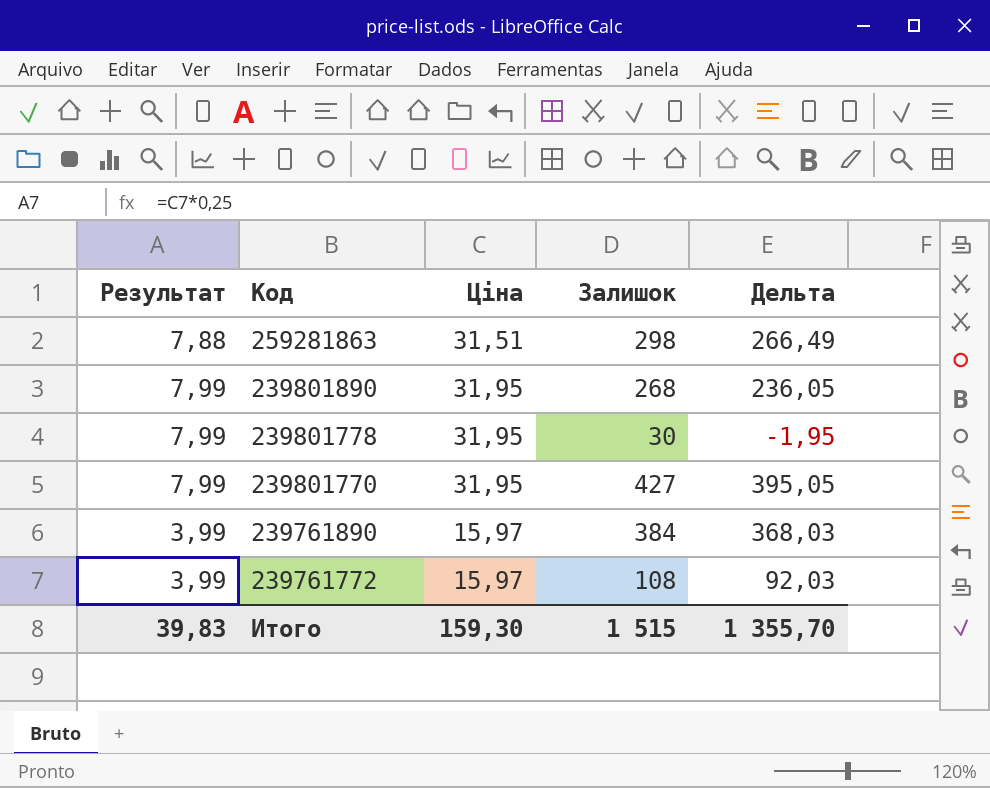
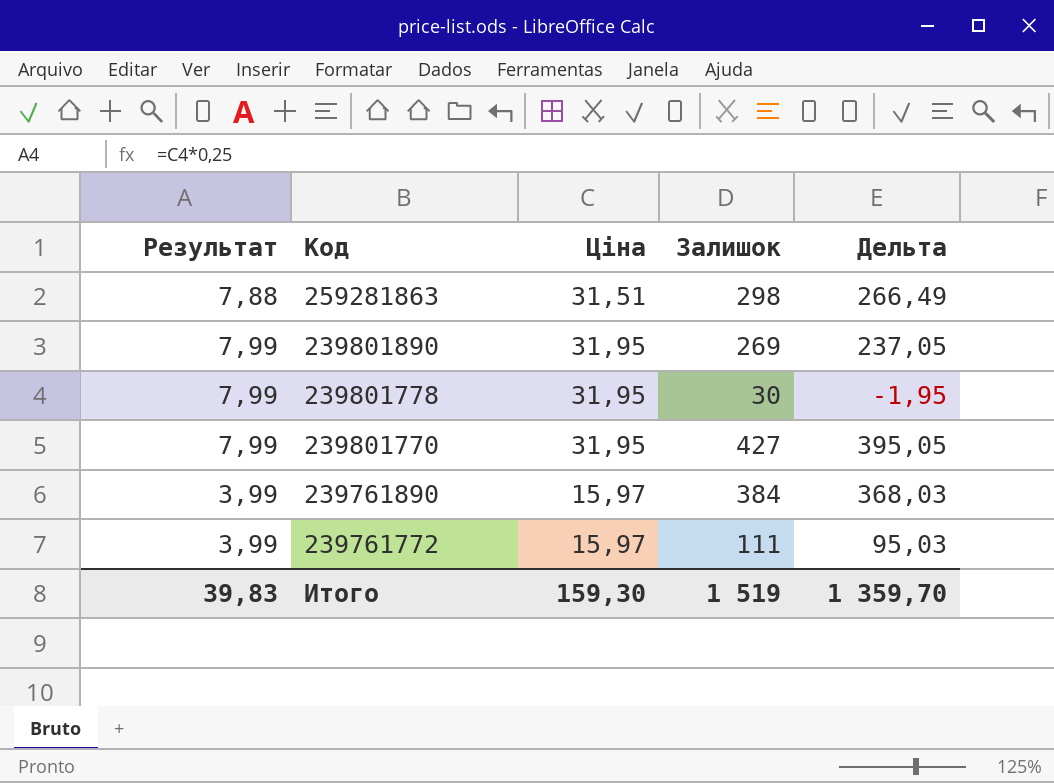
239801890 | Залишок: 268 -> 269
239801890 | Дельта: 236,05 -> 237,05
239761772 | Залишок: 108 -> 111
239761772 | Дельта: 92,03 -> 95,03
Итого | Залишок: 1 515 -> 1 519
Итого | Дельта: 1 355,70 -> 1 359,70

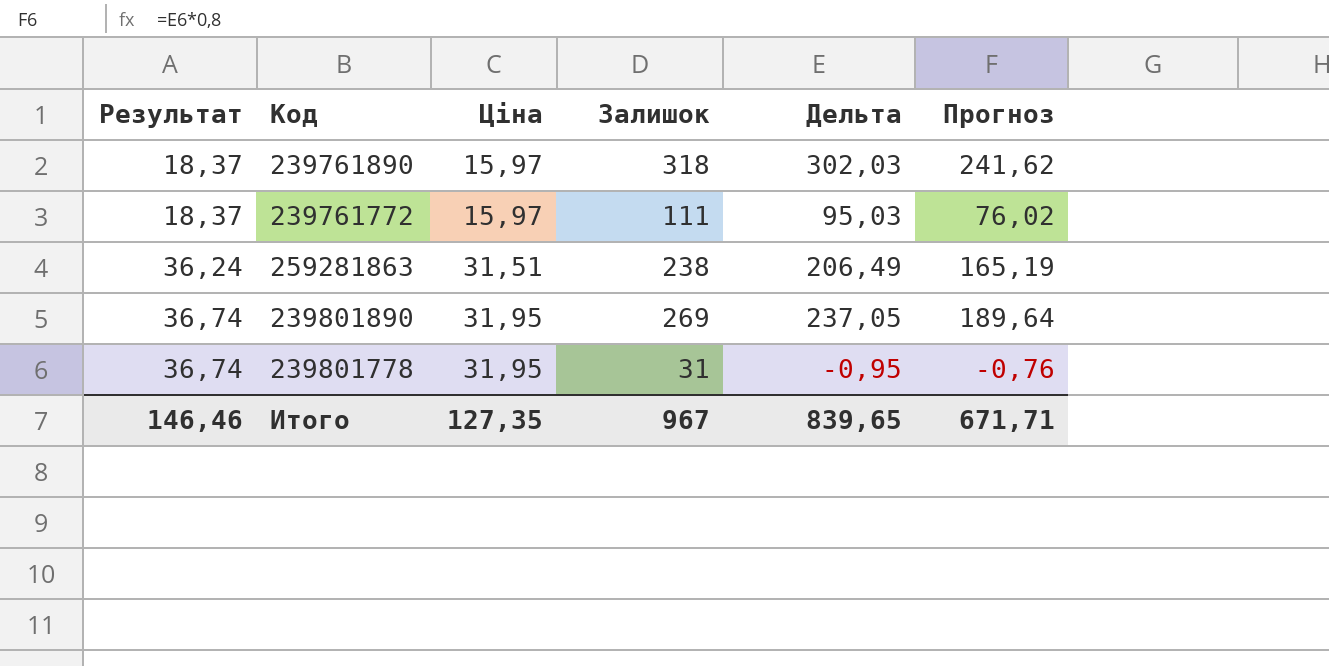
row order: Код descending -> Результат ascending
column Результат | formula: [Ціна] * 0,25 -> [Ціна] * 1,15
column Прогноз | formula: none -> [Дельта] * 0,8
row 239801770: 7,99 | 31,95 | 427 | 395,05 -> none
239761890 | Залишок: 384 -> 318
239761890 | Дельта: 368,03 -> 302,03
259281863 | Залишок: 298 -> 238
259281863 | Дельта: 266,49 -> 206,49
239801778 | Залишок: 30 -> 31
239801778 | Дельта: -1,95 -> -0,95
Итого | Результат: 39,83 -> 146,46
Итого | Ціна: 159,30 -> 127,35
Итого | Залишок: 1 519 -> 967
Итого | Дельта: 1 359,70 -> 839,65

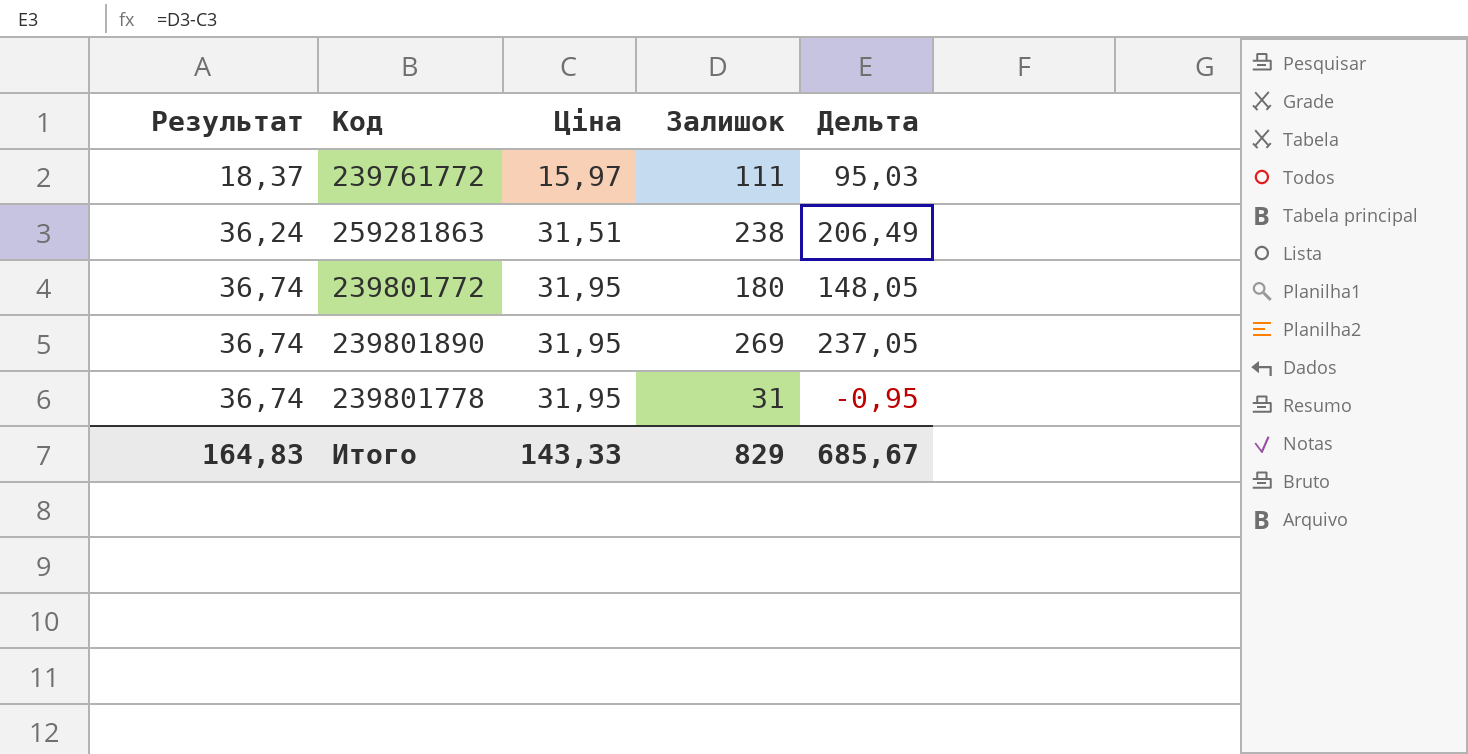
column Прогноз | formula: [Дельта] * 0,8 -> none
row 239761890: 18,37 | 15,97 | 318 | 302,03 | 241,62 -> none
row 239801772: none -> 36,74 | 31,95 | 180 | 148,05
Итого | Результат: 146,46 -> 164,83
Итого | Ціна: 127,35 -> 143,33
Итого | Залишок: 967 -> 829
Итого | Дельта: 839,65 -> 685,67

